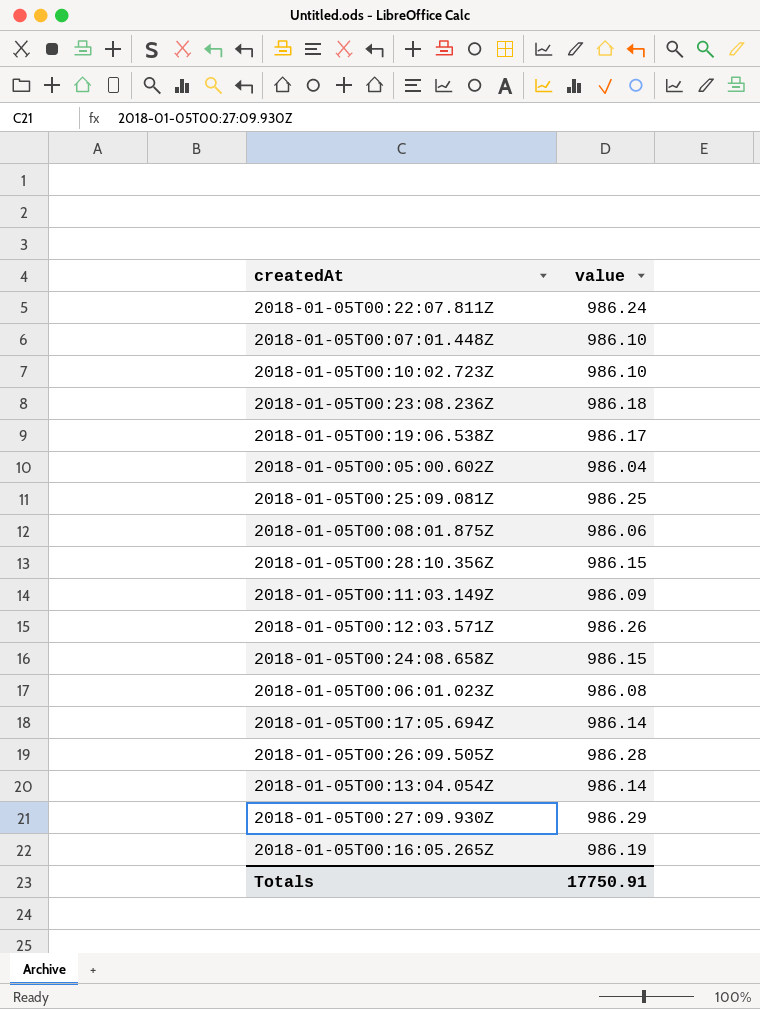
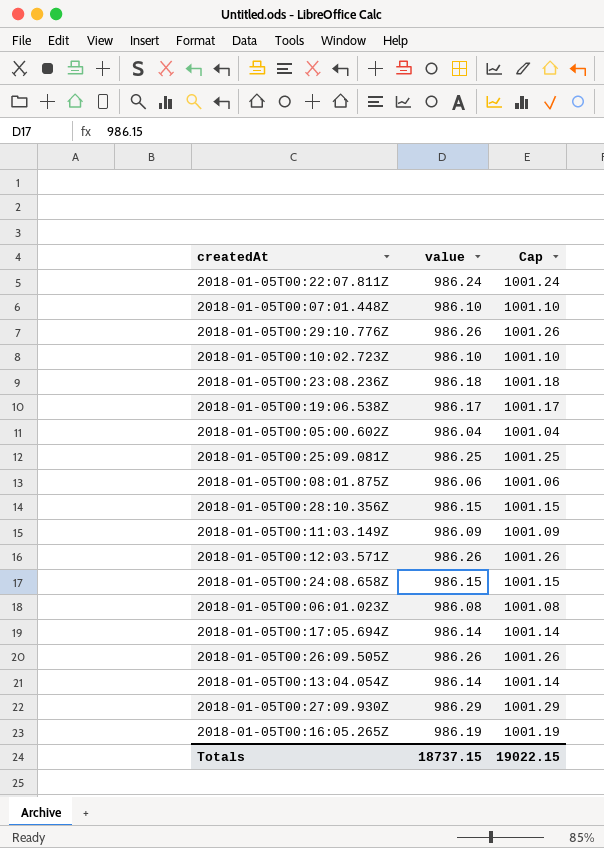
column Cap | formula: none -> [value] + 15
row 2018-01-05T00:29:10.776Z: none -> 986.26 | 1001.26
2018-01-05T00:26:09.505Z | value: 986.28 -> 986.26
Totals | value: 17750.91 -> 18737.15

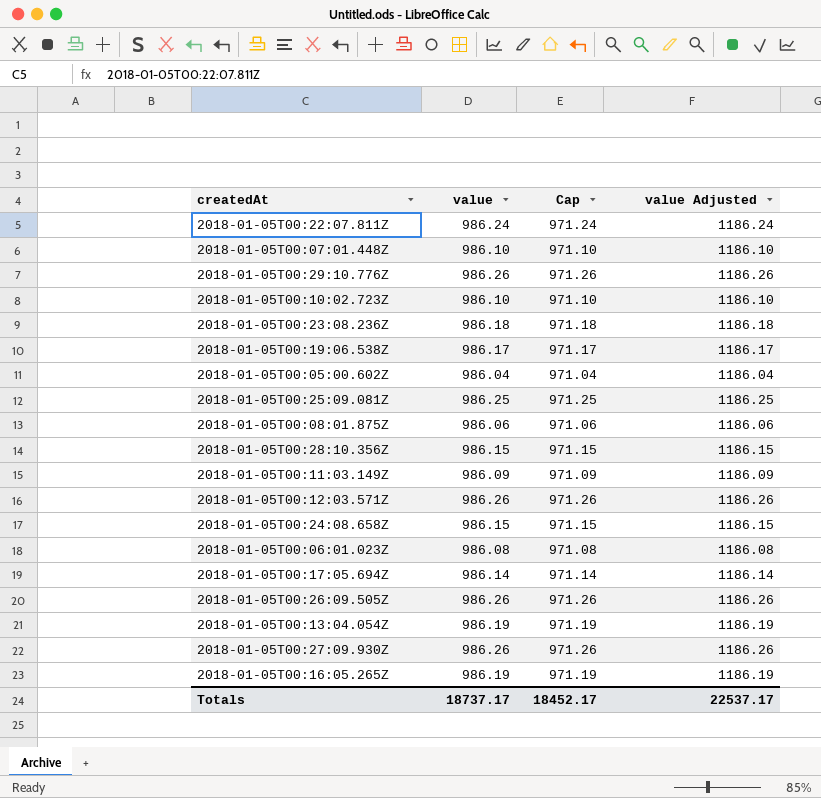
column Cap | formula: [value] + 15 -> [value] - 15
column value Adjusted | formula: none -> [value] + 200
2018-01-05T00:13:04.054Z | value: 986.14 -> 986.19
2018-01-05T00:27:09.930Z | value: 986.29 -> 986.26
Totals | value: 18737.15 -> 18737.17
Totals | Cap: 19022.15 -> 18452.17

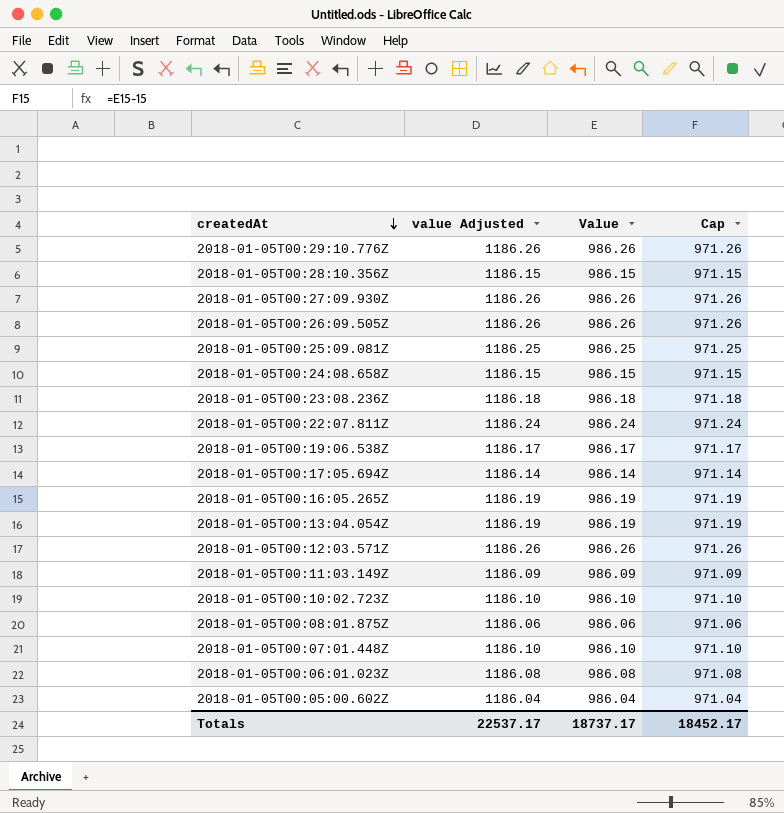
row order: none -> createdAt descending
column value Adjusted | position: 4 -> 2
column name: value -> Value

